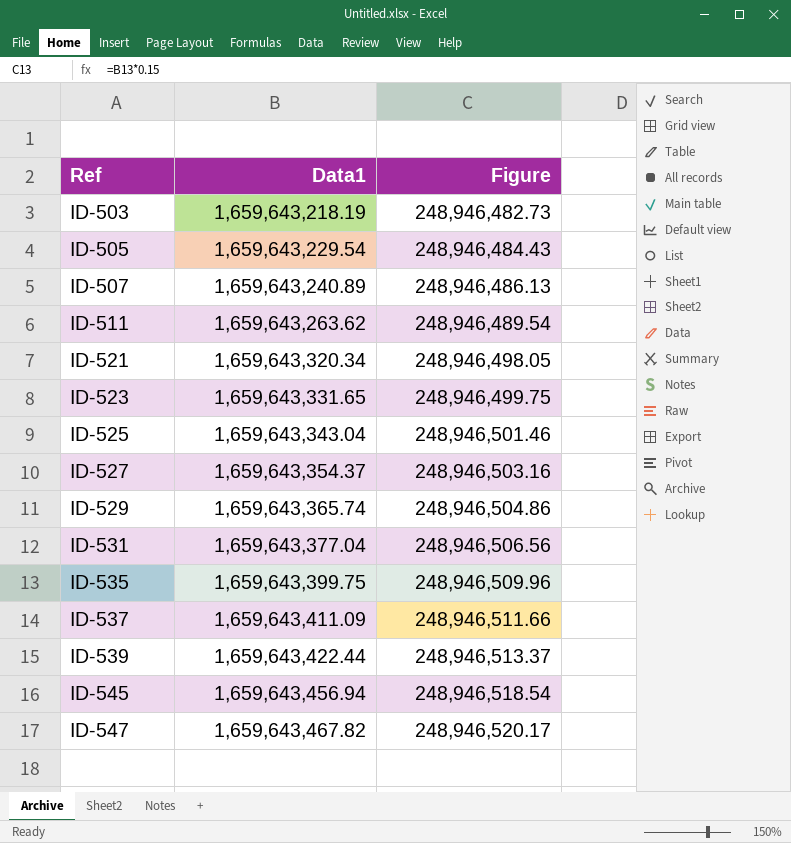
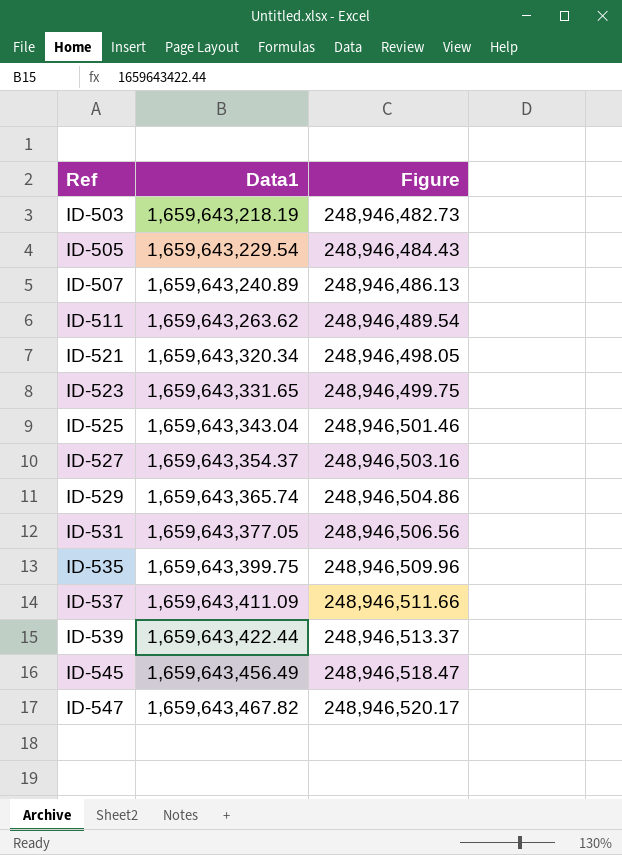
ID-531 | Data1: 1,659,643,377.04 -> 1,659,643,377.05
ID-545 | Data1: 1,659,643,456.94 -> 1,659,643,456.49
ID-545 | Figure: 248,946,518.54 -> 248,946,518.47

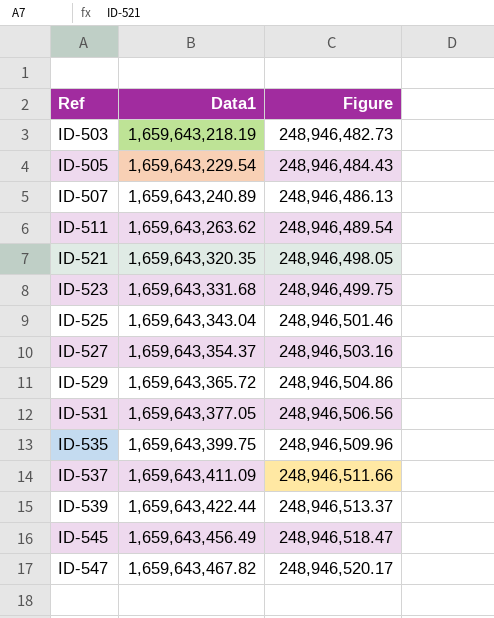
ID-521 | Data1: 1,659,643,320.34 -> 1,659,643,320.35
ID-523 | Data1: 1,659,643,331.65 -> 1,659,643,331.68
ID-529 | Data1: 1,659,643,365.74 -> 1,659,643,365.72

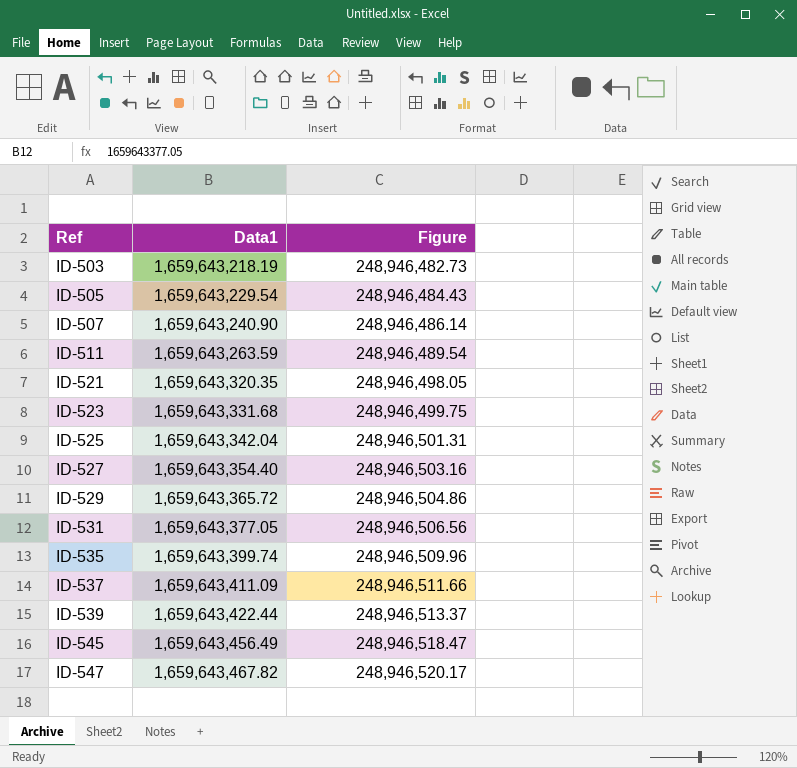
ID-507 | Data1: 1,659,643,240.89 -> 1,659,643,240.90
ID-507 | Figure: 248,946,486.13 -> 248,946,486.14
ID-511 | Data1: 1,659,643,263.62 -> 1,659,643,263.59
ID-525 | Data1: 1,659,643,343.04 -> 1,659,643,342.04
ID-525 | Figure: 248,946,501.46 -> 248,946,501.31
ID-527 | Data1: 1,659,643,354.37 -> 1,659,643,354.40
ID-535 | Data1: 1,659,643,399.75 -> 1,659,643,399.74

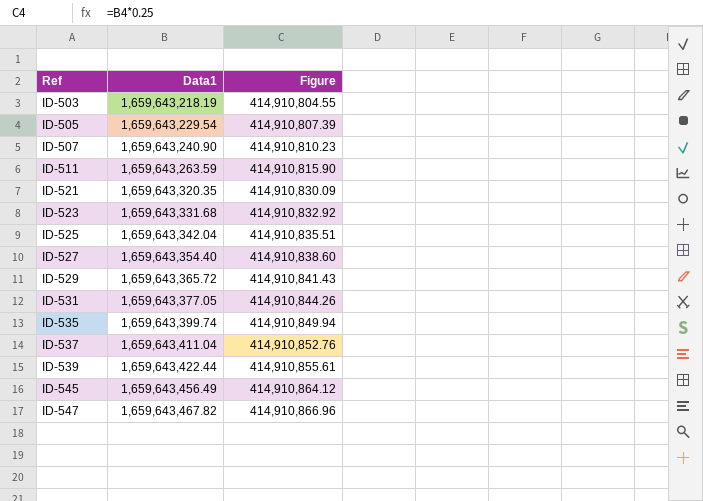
column Figure | formula: [Data1] * 0.15 -> [Data1] * 0.25
ID-537 | Data1: 1,659,643,411.09 -> 1,659,643,411.04

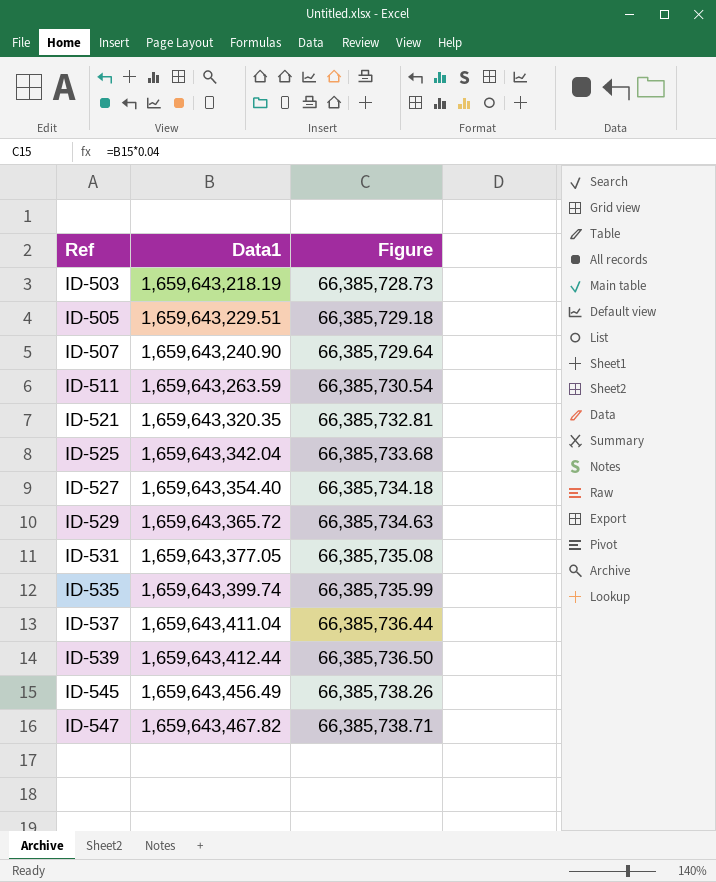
column Figure | formula: [Data1] * 0.25 -> [Data1] * 0.04
row ID-523: 1,659,643,331.68 | 414,910,832.92 -> none
ID-505 | Data1: 1,659,643,229.54 -> 1,659,643,229.51
ID-539 | Data1: 1,659,643,422.44 -> 1,659,643,412.44

